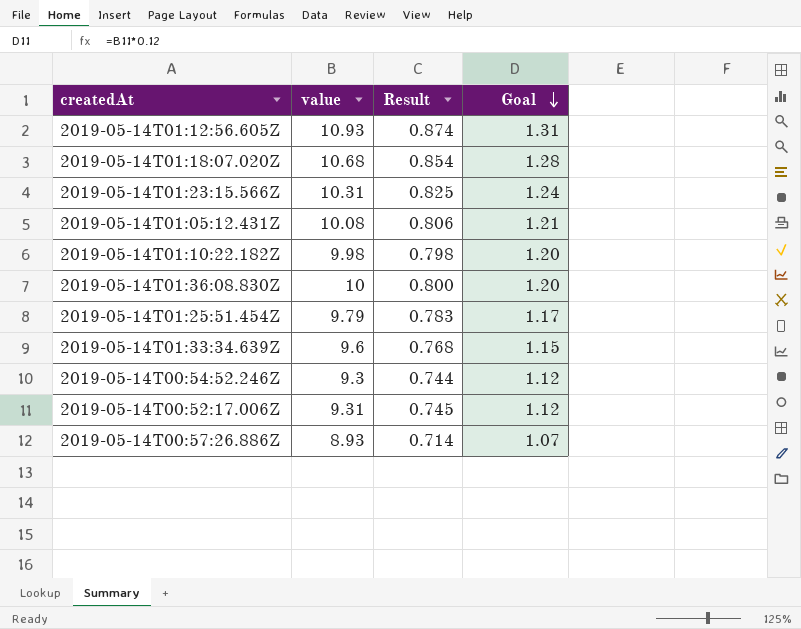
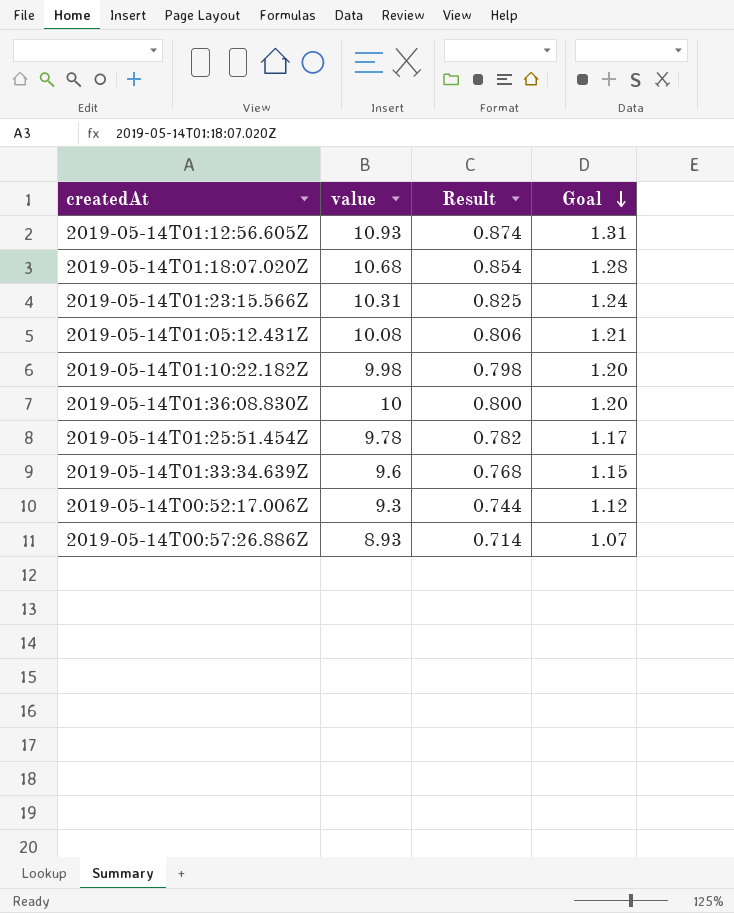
row 2019-05-14T00:54:52.246Z: 9.3 | 0.744 | 1.12 -> none
2019-05-14T01:25:51.454Z | value: 9.79 -> 9.78
2019-05-14T01:25:51.454Z | Result: 0.783 -> 0.782
2019-05-14T00:52:17.006Z | value: 9.31 -> 9.3
2019-05-14T00:52:17.006Z | Result: 0.745 -> 0.744

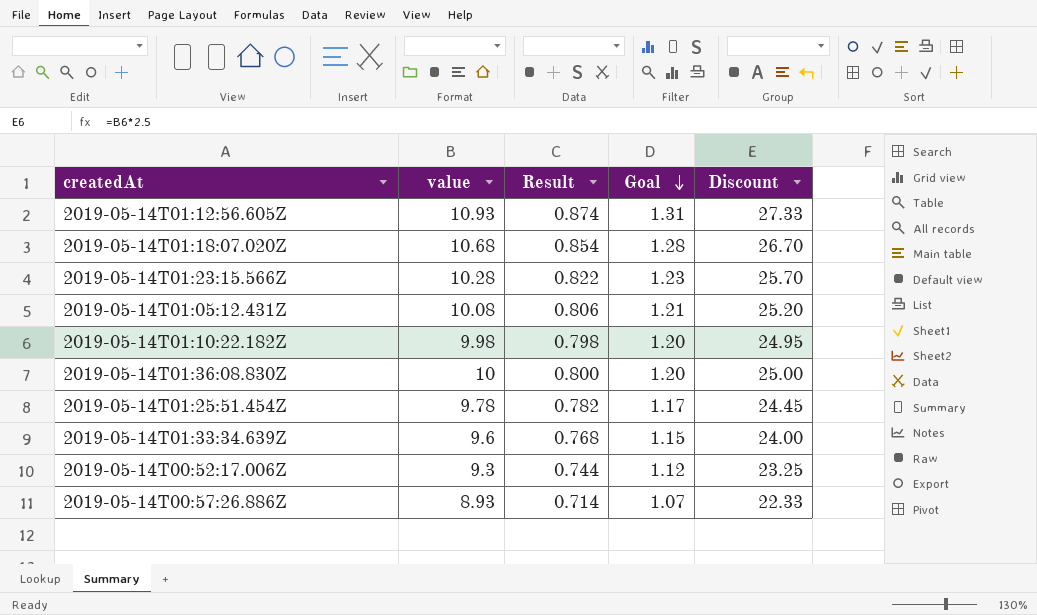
column Discount | formula: none -> [value] * 2.5
2019-05-14T01:23:15.566Z | value: 10.31 -> 10.28
2019-05-14T01:23:15.566Z | Result: 0.825 -> 0.822
2019-05-14T01:23:15.566Z | Goal: 1.24 -> 1.23

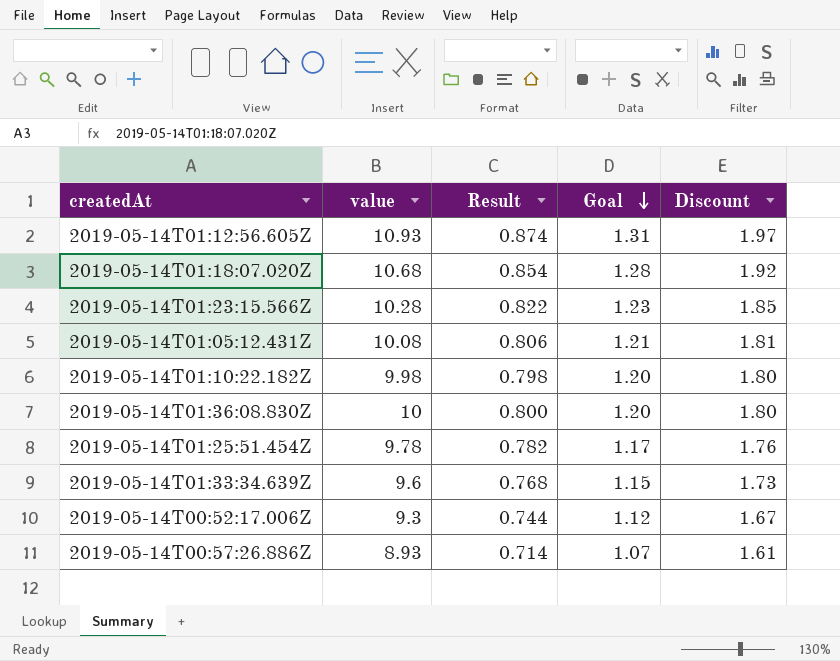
column Discount | formula: [value] * 2.5 -> [value] * 0.18

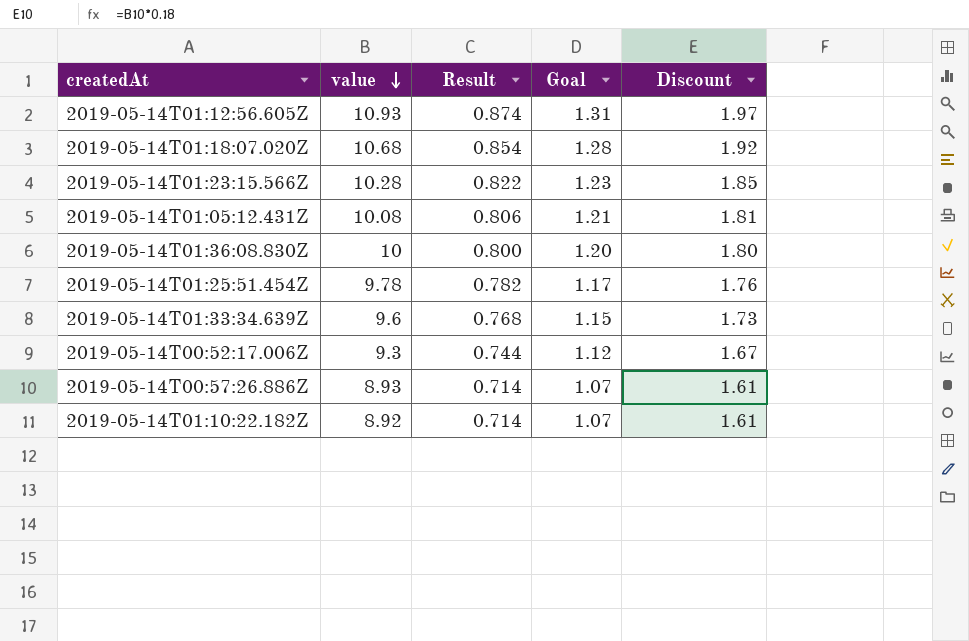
row order: Goal descending -> value descending
2019-05-14T01:10:22.182Z | value: 9.98 -> 8.92
2019-05-14T01:10:22.182Z | Result: 0.798 -> 0.714
2019-05-14T01:10:22.182Z | Goal: 1.20 -> 1.07
2019-05-14T01:10:22.182Z | Discount: 1.80 -> 1.61

